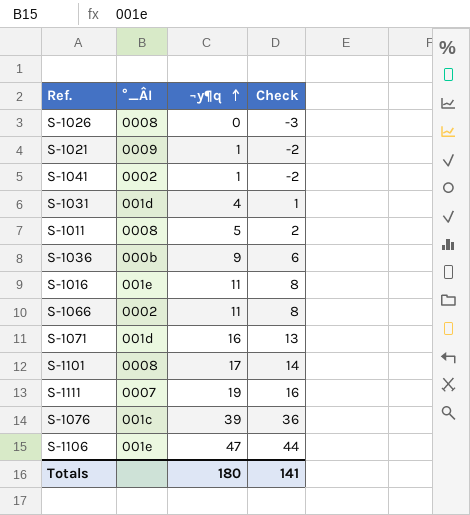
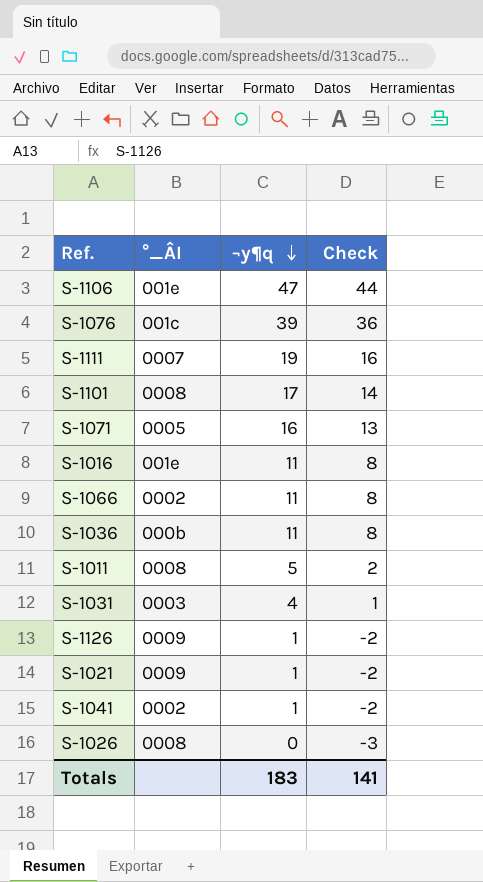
row order: ¬y¶q ascending -> ¬y¶q descending
S-1071 | °_ÂI: 001d -> 0005
S-1036 | ¬y¶q: 9 -> 11
S-1036 | Check: 6 -> 8
S-1031 | °_ÂI: 001d -> 0003
row S-1126: none -> 0009 | 1 | -2
Totals | ¬y¶q: 180 -> 183

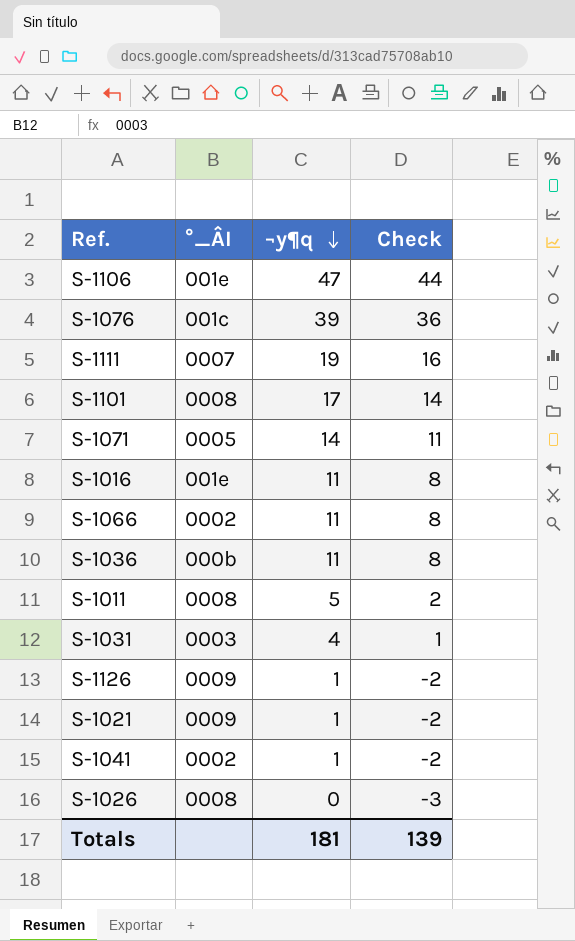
S-1071 | ¬y¶q: 16 -> 14
S-1071 | Check: 13 -> 11
Totals | ¬y¶q: 183 -> 181
Totals | Check: 141 -> 139

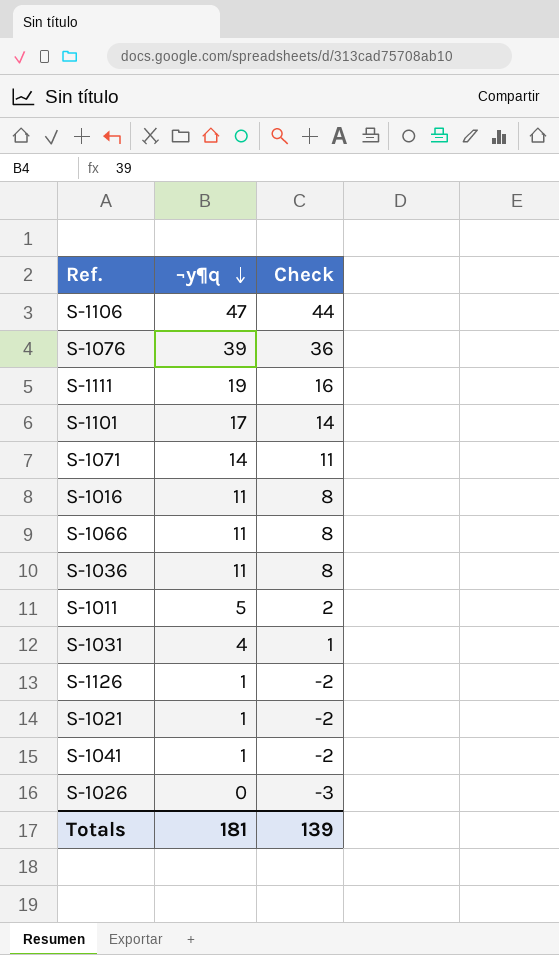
column °_ÂI | position: 2 -> none

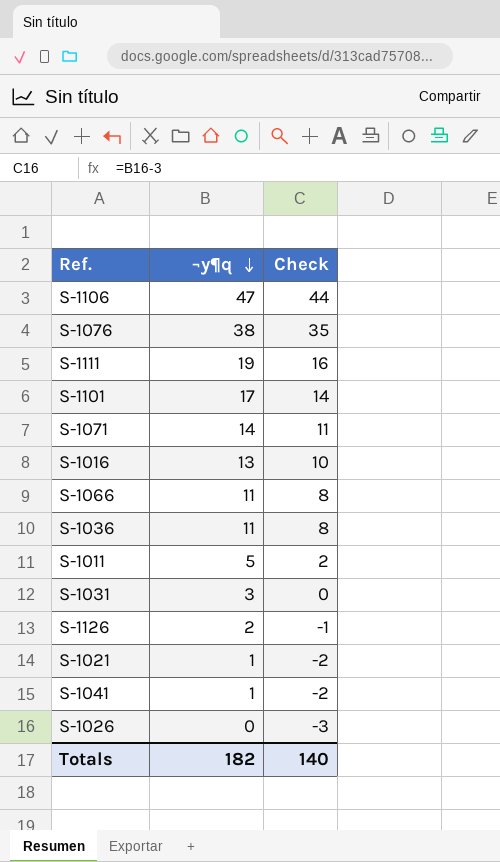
S-1076 | ¬y¶q: 39 -> 38
S-1076 | Check: 36 -> 35
S-1016 | ¬y¶q: 11 -> 13
S-1016 | Check: 8 -> 10
S-1031 | ¬y¶q: 4 -> 3
S-1031 | Check: 1 -> 0
S-1126 | ¬y¶q: 1 -> 2
S-1126 | Check: -2 -> -1
Totals | ¬y¶q: 181 -> 182
Totals | Check: 139 -> 140

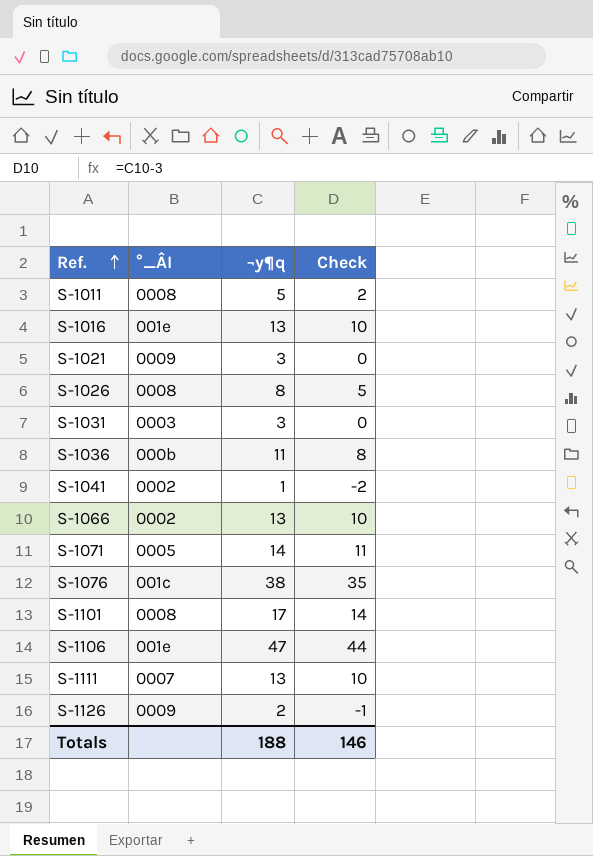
row order: ¬y¶q descending -> Ref. ascending
column °_ÂI | position: none -> 2
S-1021 | ¬y¶q: 1 -> 3
S-1021 | Check: -2 -> 0
S-1026 | ¬y¶q: 0 -> 8
S-1026 | Check: -3 -> 5
S-1066 | ¬y¶q: 11 -> 13
S-1066 | Check: 8 -> 10
S-1111 | ¬y¶q: 19 -> 13
S-1111 | Check: 16 -> 10
Totals | ¬y¶q: 182 -> 188
Totals | Check: 140 -> 146

